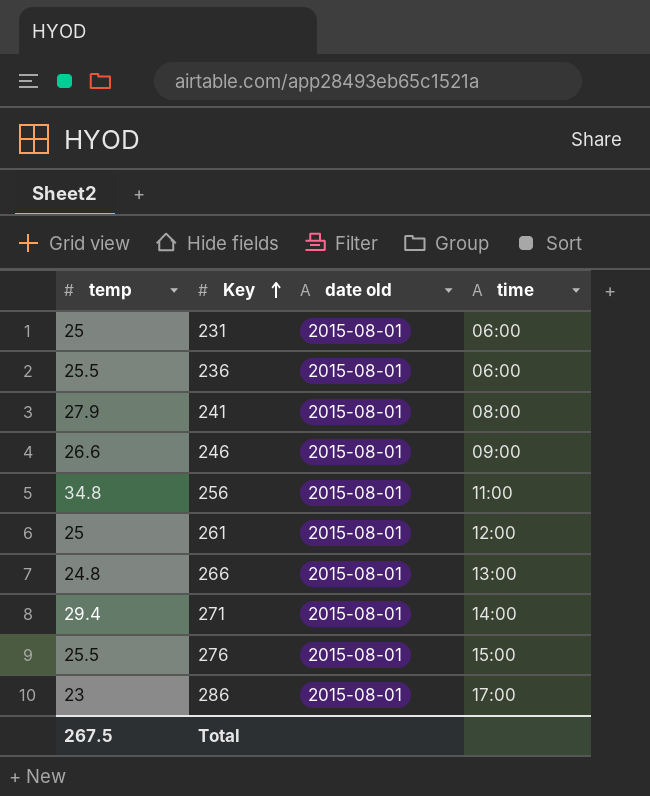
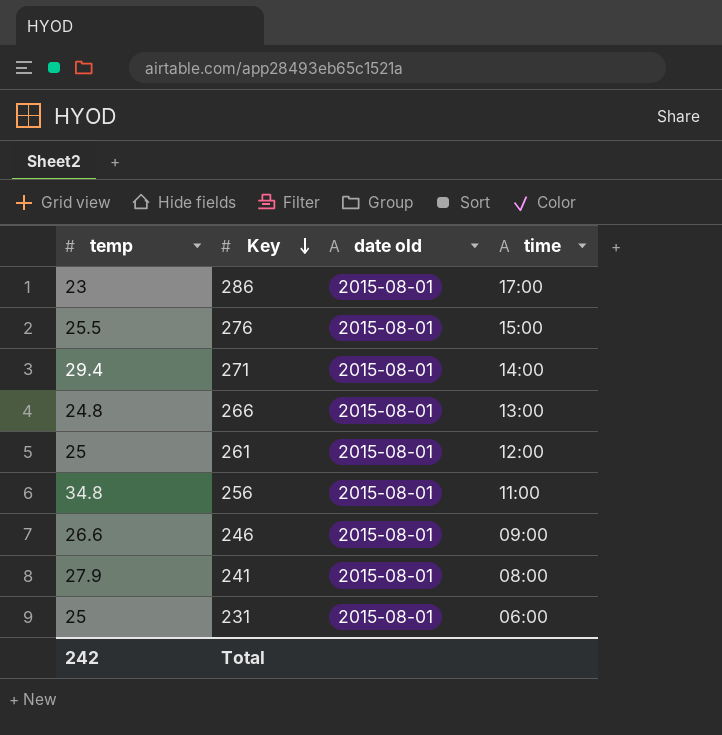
row order: Key ascending -> Key descending
row 236: 25.5 | 2015-08-01 | 06:00 -> none
Total | temp: 267.5 -> 242

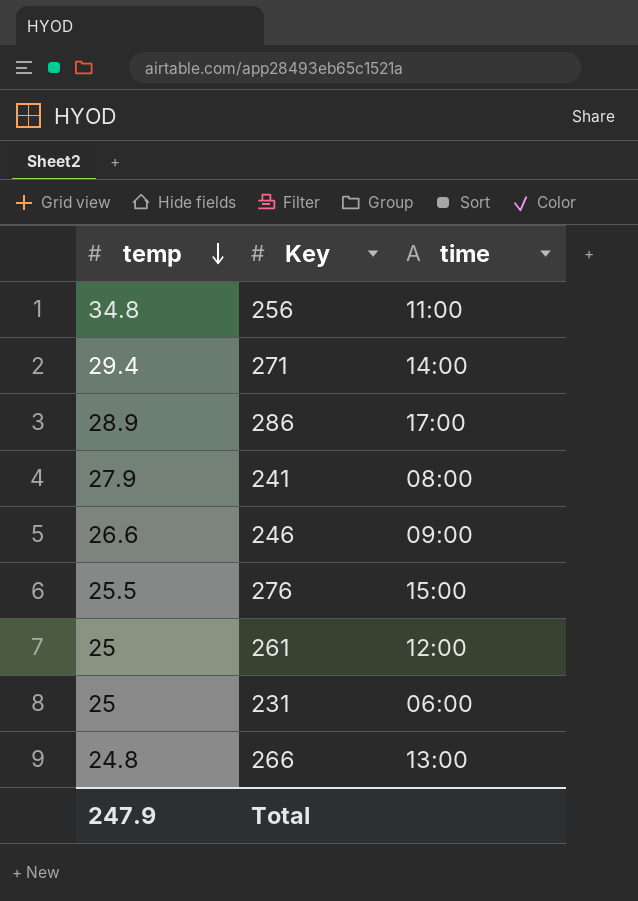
row order: Key descending -> temp descending
column date old | position: 3 -> none
286 | temp: 23 -> 28.9
Total | temp: 242 -> 247.9

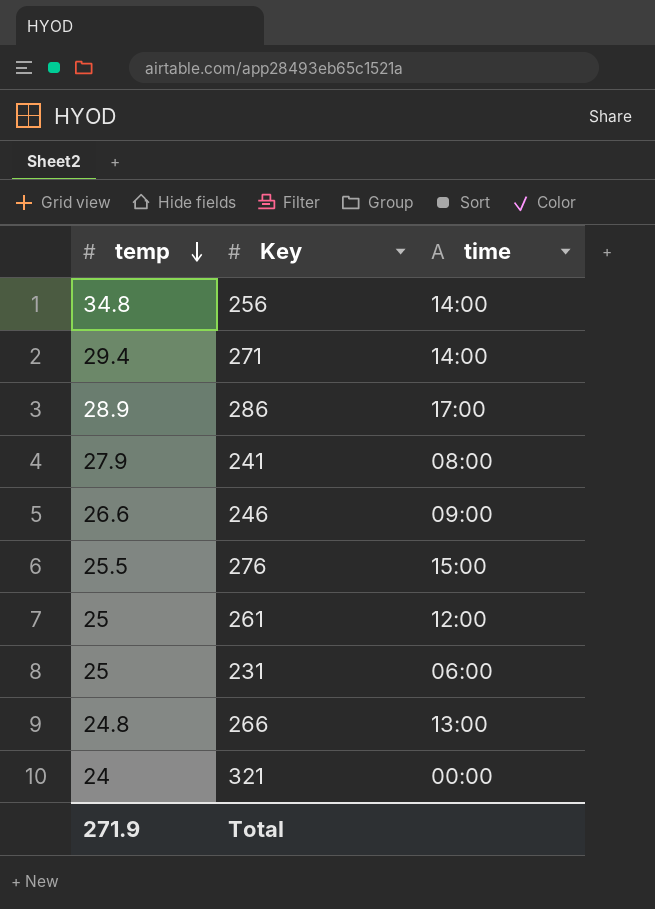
256 | time: 11:00 -> 14:00
row 321: none -> 24 | 00:00
Total | temp: 247.9 -> 271.9

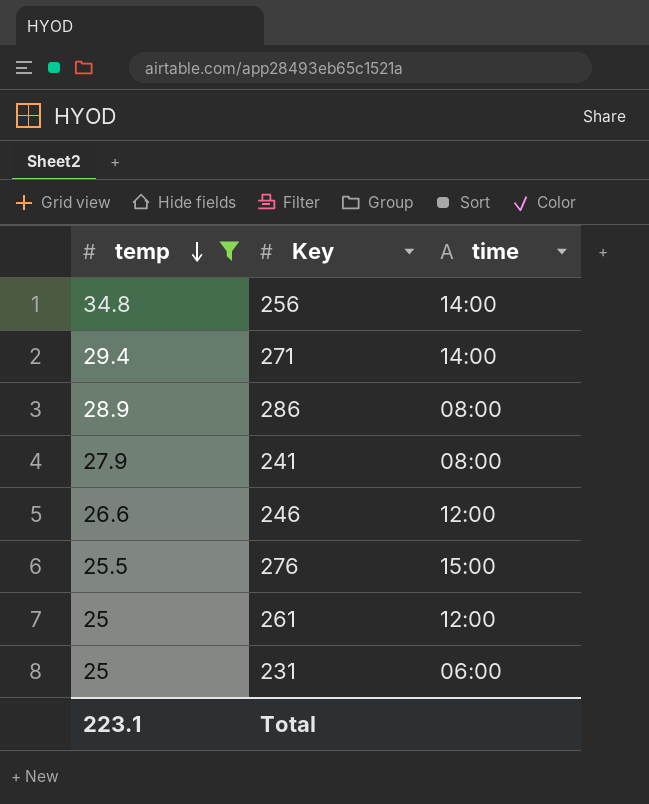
filter: none -> temp >= 25
286 | time: 17:00 -> 08:00
246 | time: 09:00 -> 12:00
Total | temp: 271.9 -> 223.1

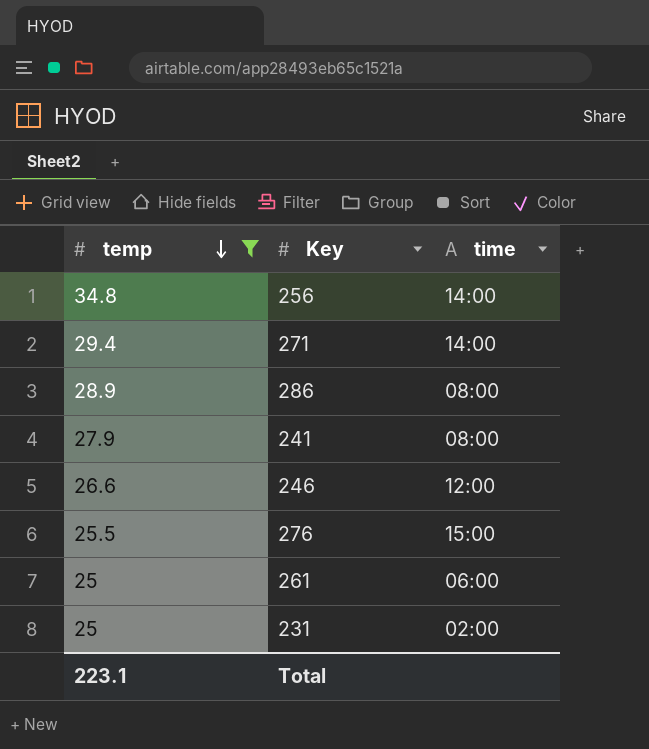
261 | time: 12:00 -> 06:00
231 | time: 06:00 -> 02:00

